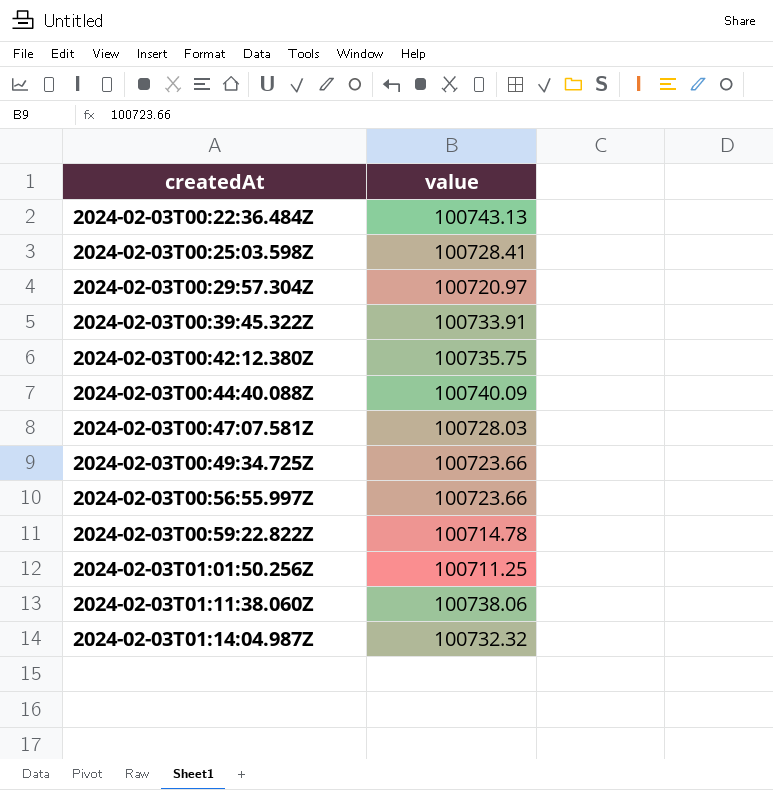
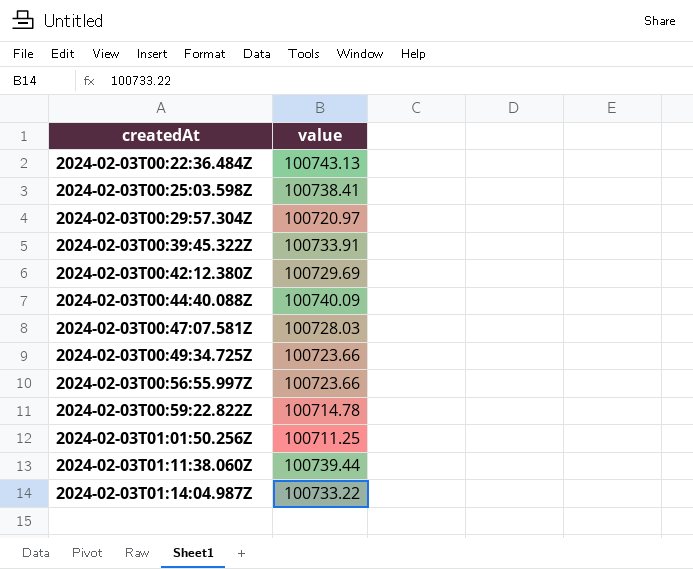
2024-02-03T00:25:03.598Z | value: 100728.41 -> 100738.41
2024-02-03T00:42:12.380Z | value: 100735.75 -> 100729.69
2024-02-03T01:11:38.060Z | value: 100738.06 -> 100739.44
2024-02-03T01:14:04.987Z | value: 100732.32 -> 100733.22

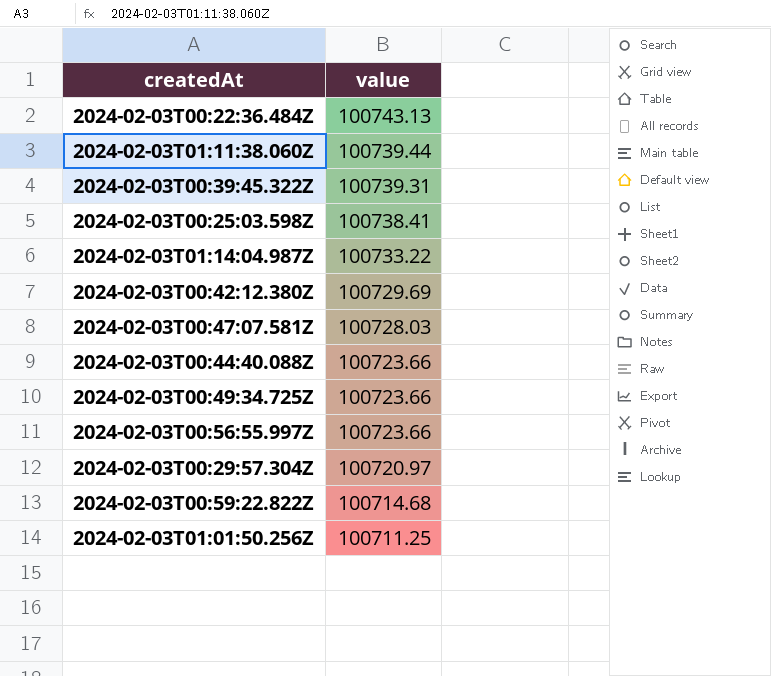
row order: createdAt ascending -> value descending
2024-02-03T00:39:45.322Z | value: 100733.91 -> 100739.31
2024-02-03T00:44:40.088Z | value: 100740.09 -> 100723.66
2024-02-03T00:59:22.822Z | value: 100714.78 -> 100714.68

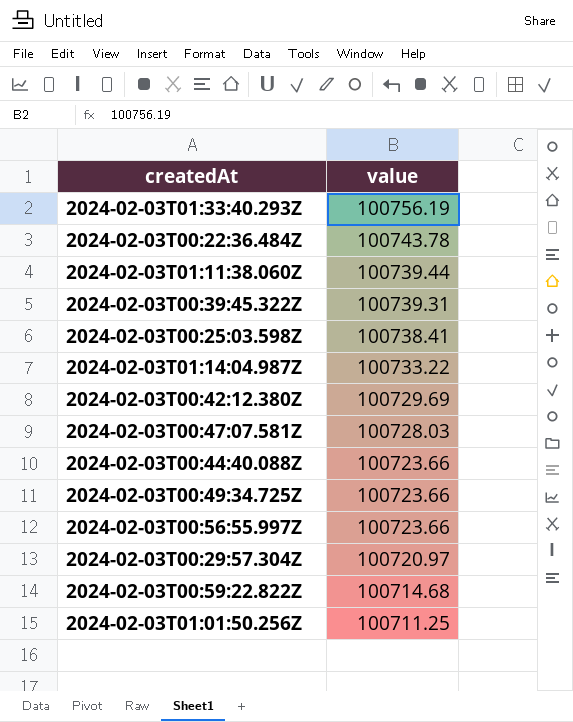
row 2024-02-03T01:33:40.293Z: none -> 100756.19
2024-02-03T00:22:36.484Z | value: 100743.13 -> 100743.78

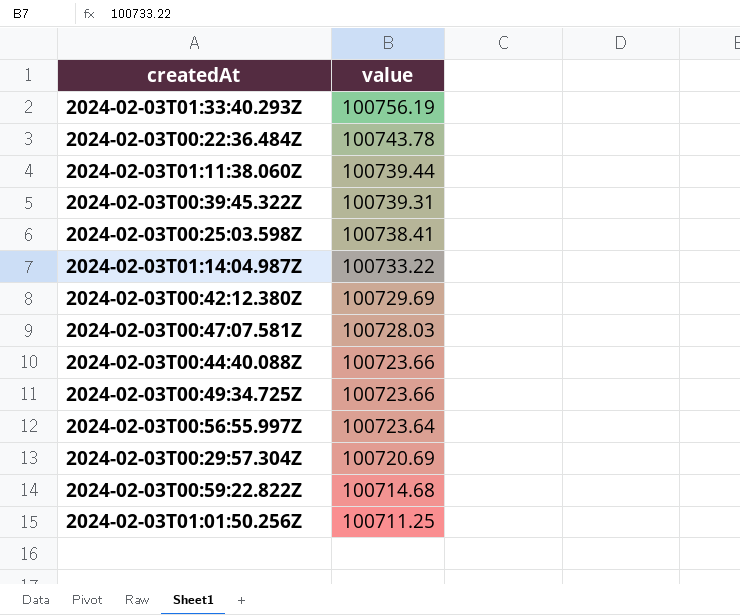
2024-02-03T00:56:55.997Z | value: 100723.66 -> 100723.64
2024-02-03T00:29:57.304Z | value: 100720.97 -> 100720.69

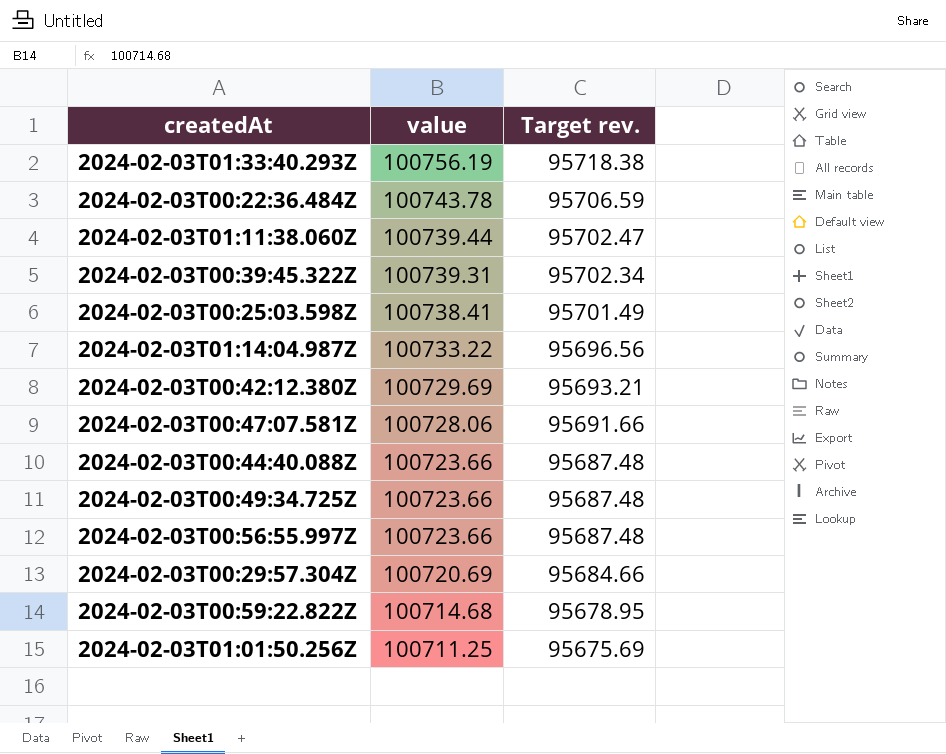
column Target rev. | formula: none -> [value] * 0.95
2024-02-03T00:47:07.581Z | value: 100728.03 -> 100728.06
2024-02-03T00:56:55.997Z | value: 100723.64 -> 100723.66

